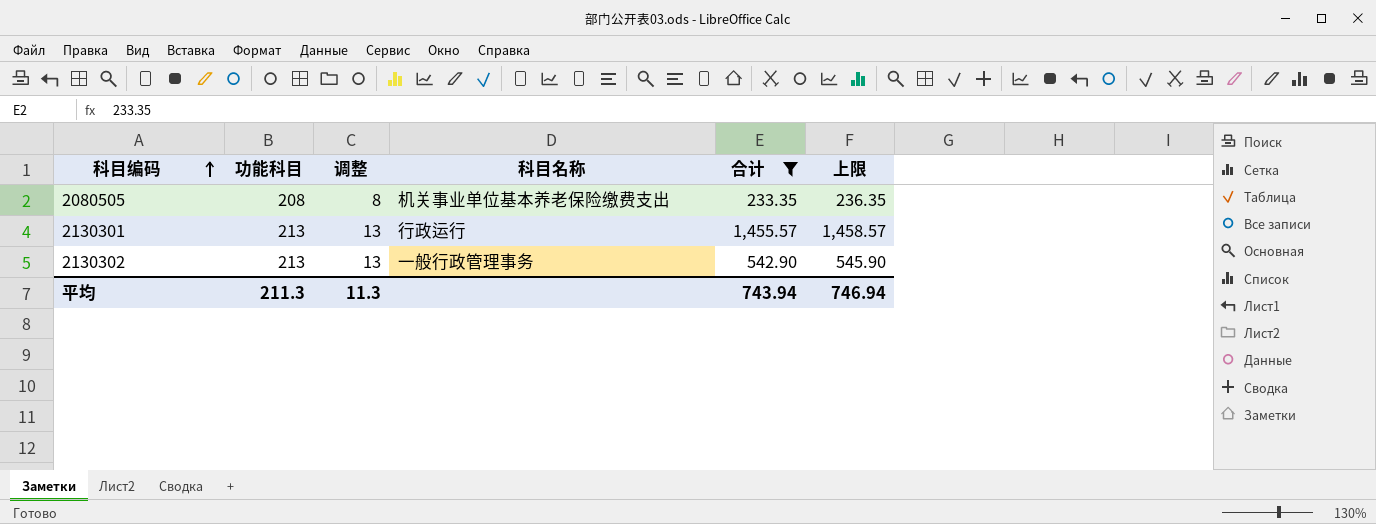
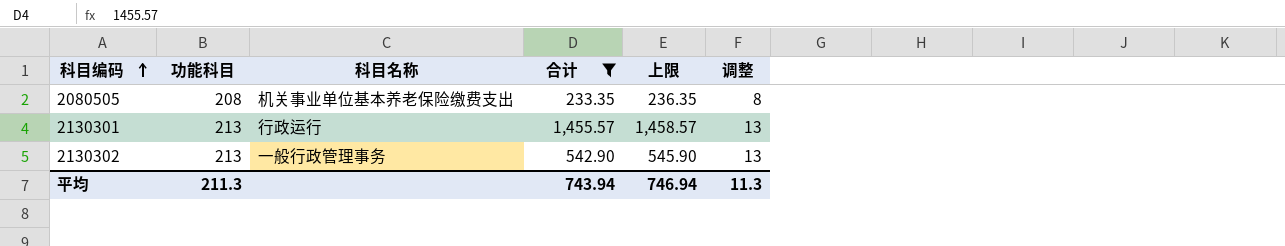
column 调整 | position: 3 -> 6

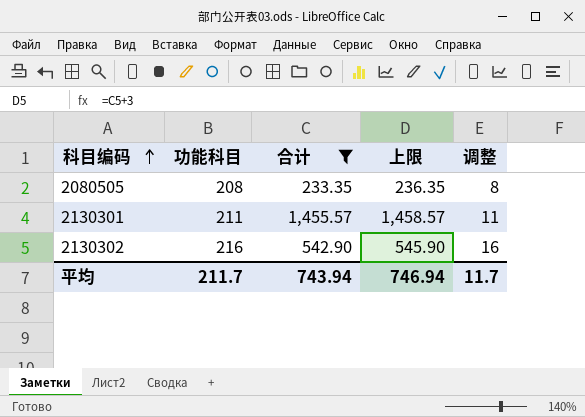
column 科目名称 | position: 3 -> none
2130301 | 功能科目: 213 -> 211
2130301 | 调整: 13 -> 11
2130302 | 功能科目: 213 -> 216
2130302 | 调整: 13 -> 16
平均 | 功能科目: 211.3 -> 211.7
平均 | 调整: 11.3 -> 11.7

